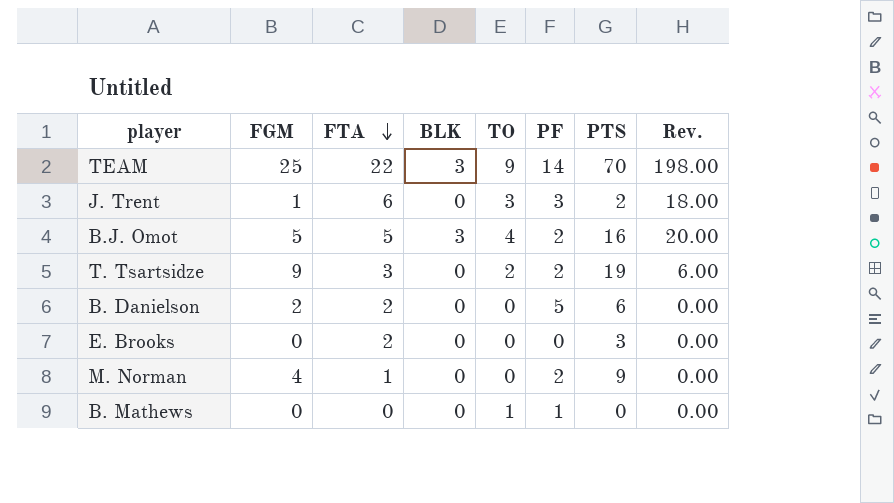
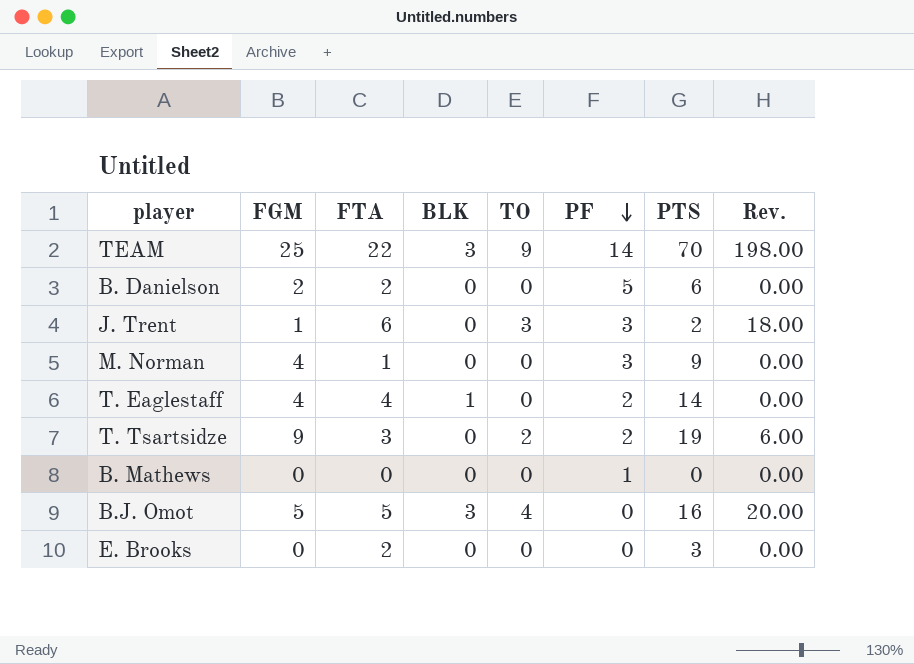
row order: FTA descending -> PF descending
M. Norman | PF: 2 -> 3
row T. Eaglestaff: none -> 4 | 4 | 1 | 0 | 2 | 14 | 0.00
B. Mathews | TO: 1 -> 0
B.J. Omot | PF: 2 -> 0

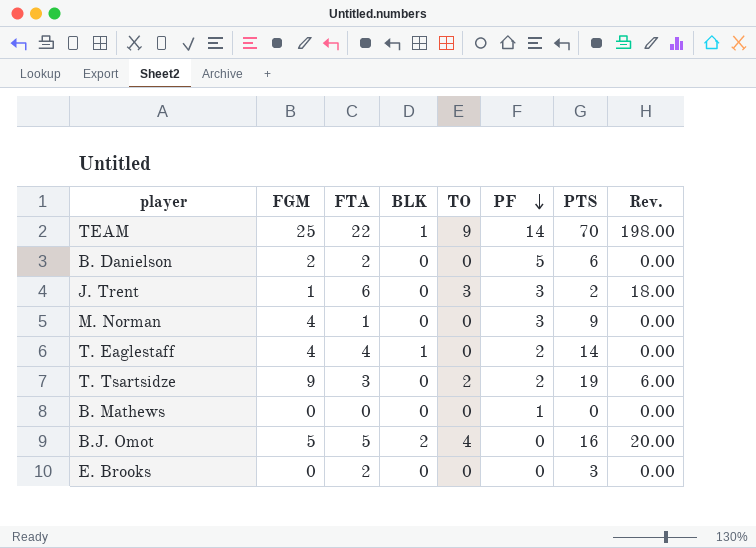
TEAM | BLK: 3 -> 1
B.J. Omot | BLK: 3 -> 2

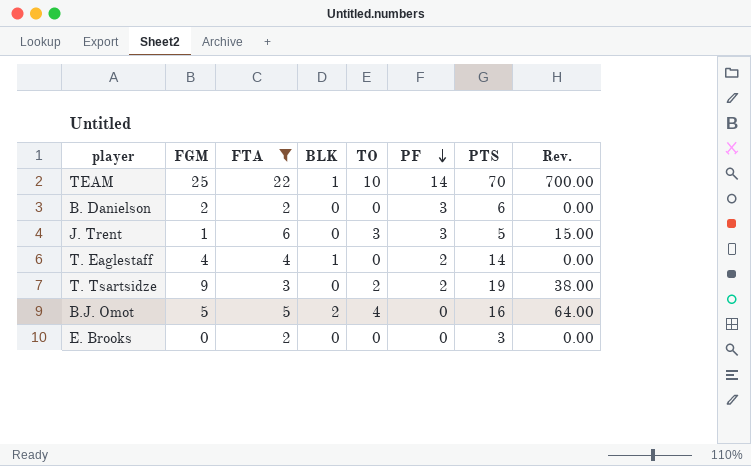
filter: none -> FTA >= 2
column Rev. | formula: [FTA] * [TO] -> [TO] * [PTS]
TEAM | TO: 9 -> 10
B. Danielson | PF: 5 -> 3
J. Trent | PTS: 2 -> 5

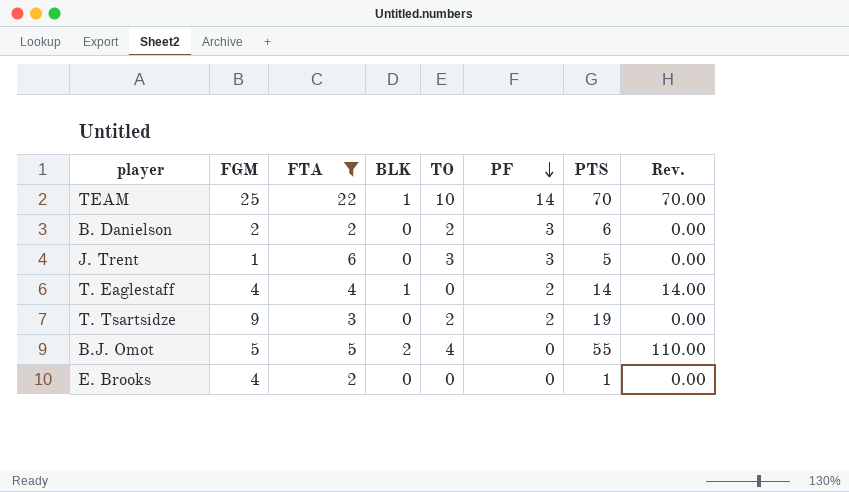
column Rev. | formula: [TO] * [PTS] -> [BLK] * [PTS]
B. Danielson | TO: 0 -> 2
B.J. Omot | PTS: 16 -> 55
E. Brooks | FGM: 0 -> 4
E. Brooks | PTS: 3 -> 1

